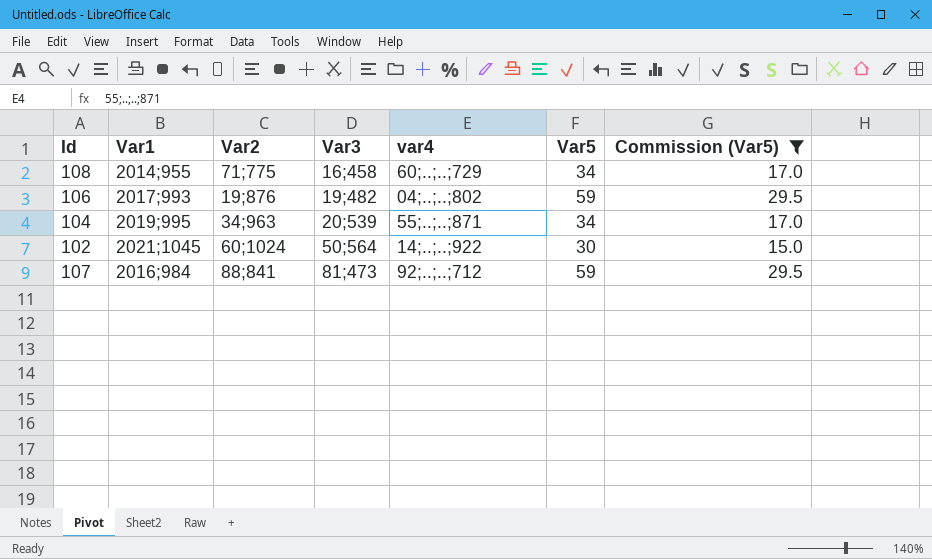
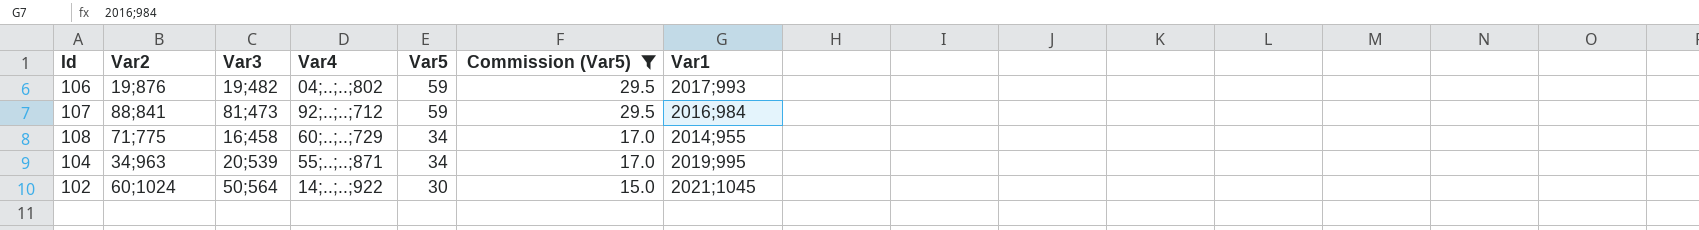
row order: Var3 ascending -> Var5 descending
column name: var4 -> Var4
column Var1 | position: 2 -> 7

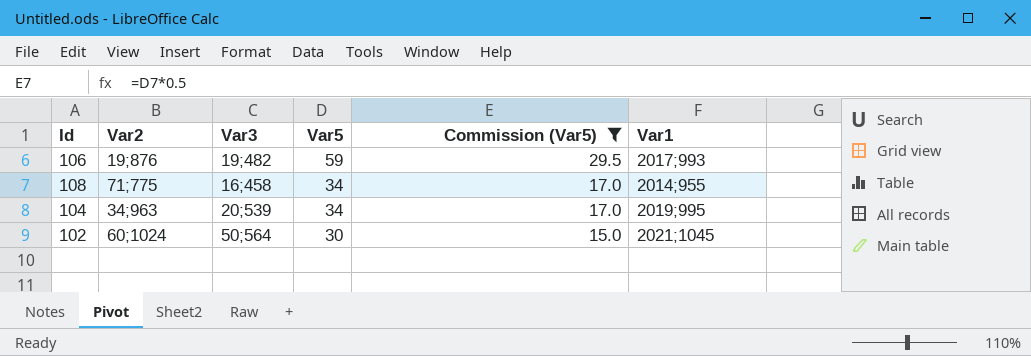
column Var4 | position: 4 -> none
row 107: 88;841 | 81;473 | 92;..;..;712 | 59 | 29.5 | 2016;984 -> none

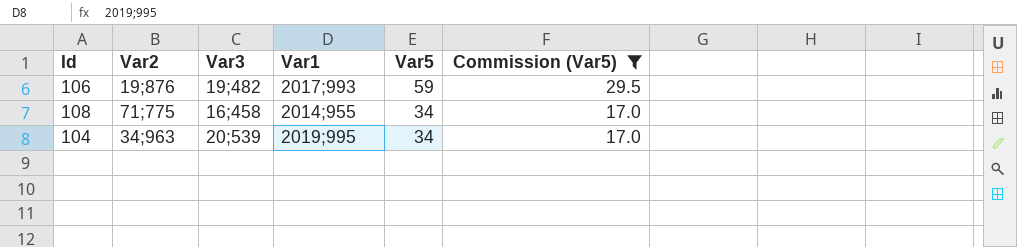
column Var1 | position: 6 -> 4
row 102: 60;1024 | 50;564 | 30 | 15.0 | 2021;1045 -> none

